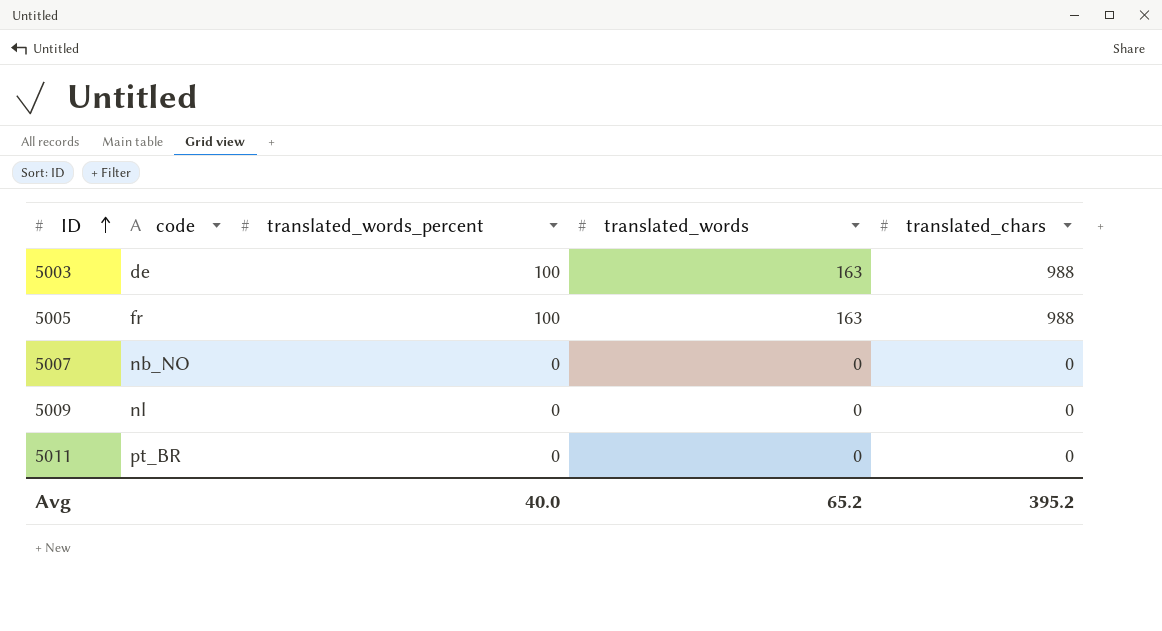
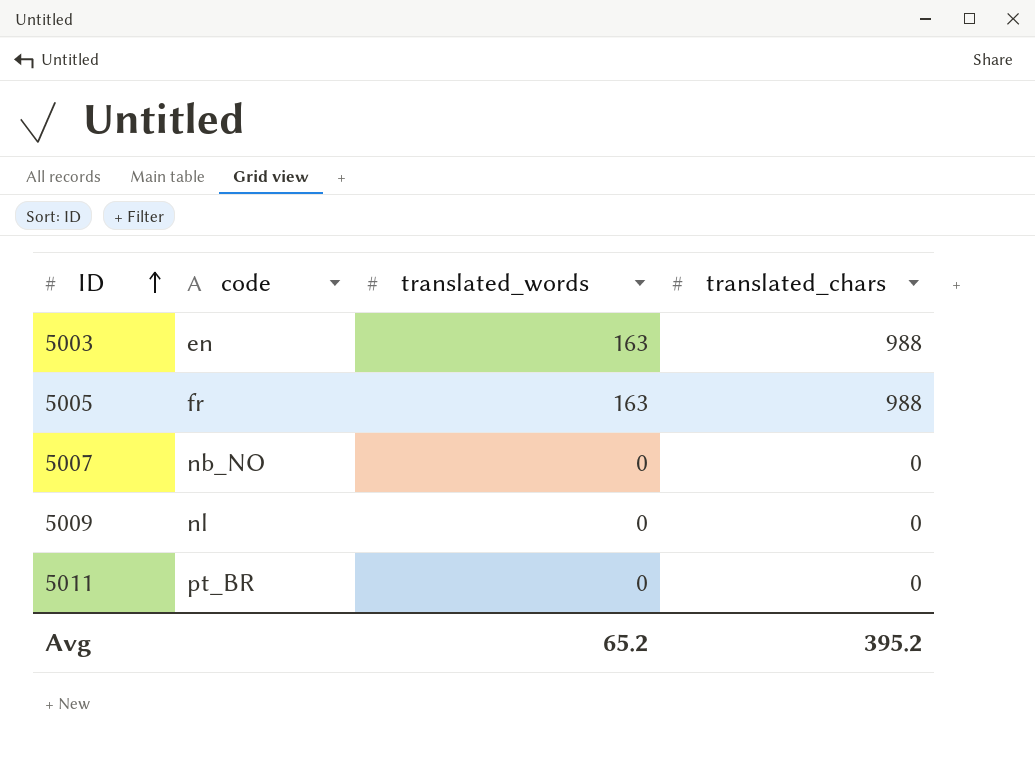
column translated_words_percent | position: 3 -> none
5003 | code: de -> en

